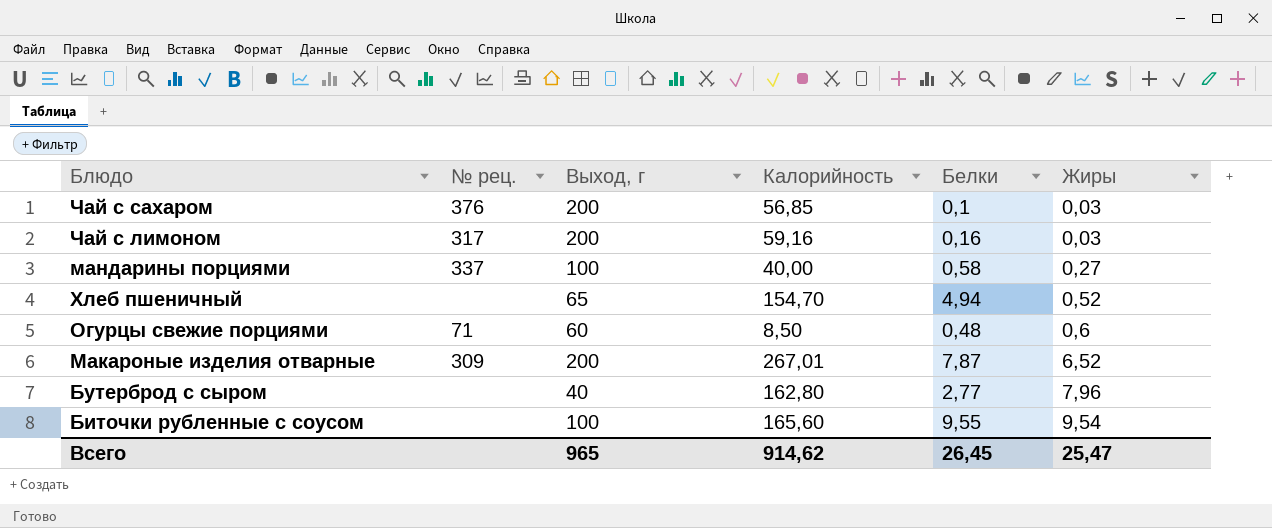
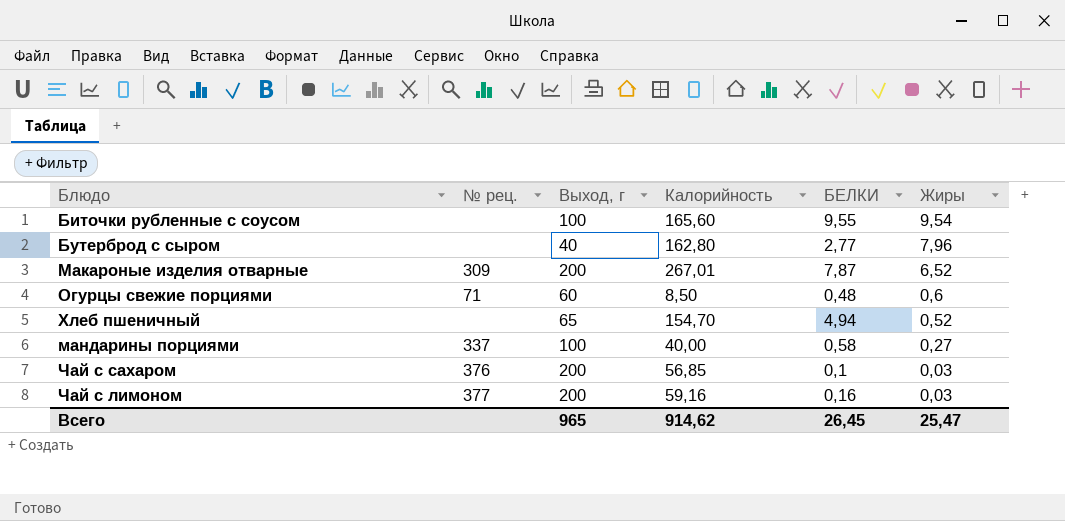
row order: Жиры ascending -> Жиры descending
column name: Белки -> БЕЛКИ
Чай с лимоном | № рец.: 317 -> 377

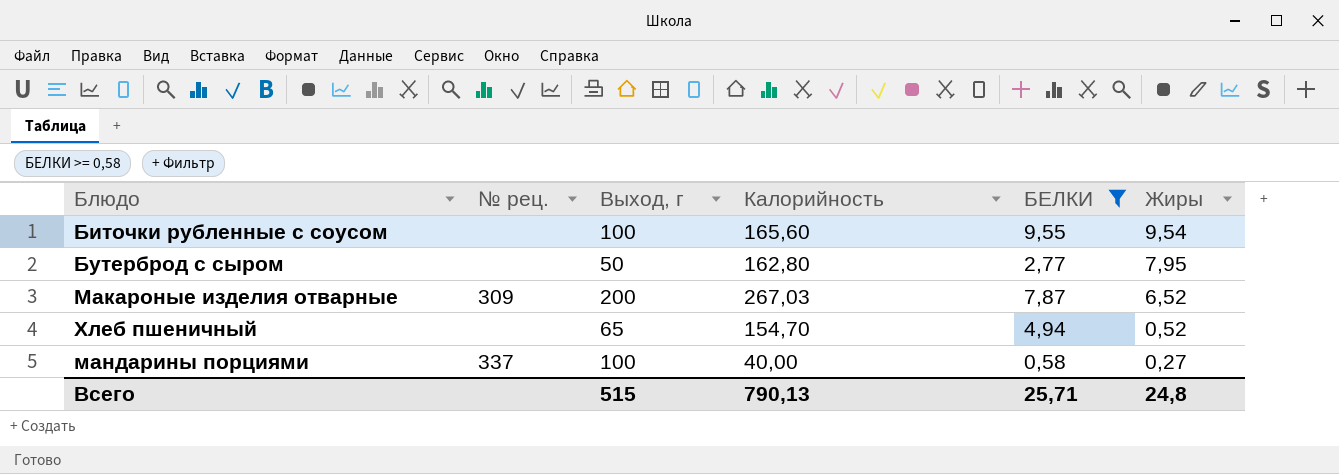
filter: none -> БЕЛКИ >= 0,58
Бутерброд с сыром | Выход, г: 40 -> 50
Бутерброд с сыром | Жиры: 7,96 -> 7,95
Макароные изделия отварные | Калорийность: 267,01 -> 267,03
Всего | Выход, г: 965 -> 515
Всего | Калорийность: 914,62 -> 790,13
Всего | БЕЛКИ: 26,45 -> 25,71
Всего | Жиры: 25,47 -> 24,8

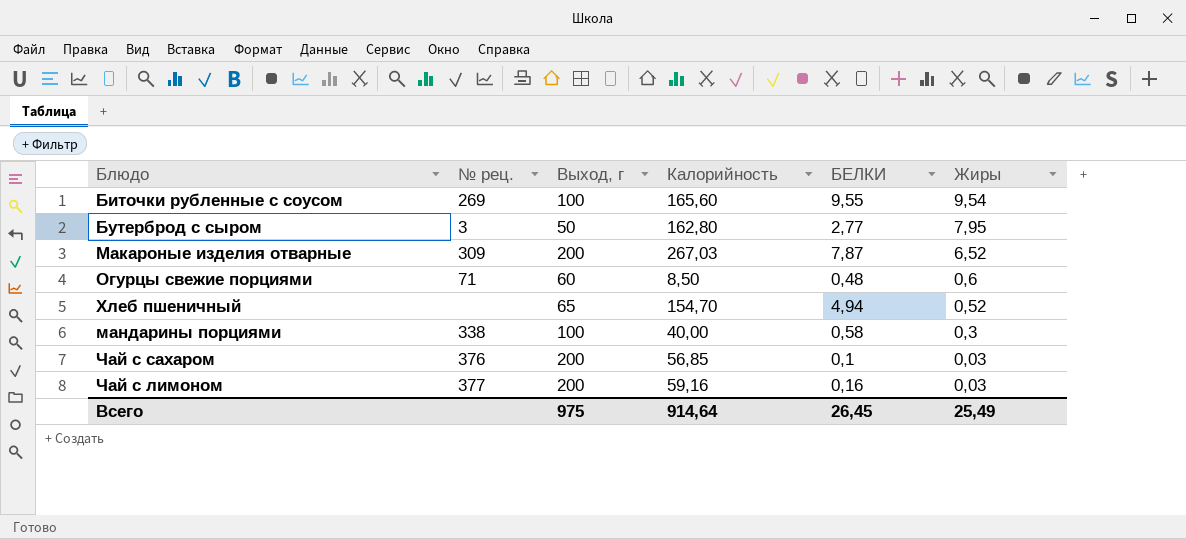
filter: БЕЛКИ >= 0,58 -> none
Биточки рубленные с соусом | № рец.: none -> 269
Бутерброд с сыром | № рец.: none -> 3
мандарины порциями | № рец.: 337 -> 338
мандарины порциями | Жиры: 0,27 -> 0,3
Всего | Выход, г: 515 -> 975
Всего | Калорийность: 790,13 -> 914,64
Всего | БЕЛКИ: 25,71 -> 26,45
Всего | Жиры: 24,8 -> 25,49

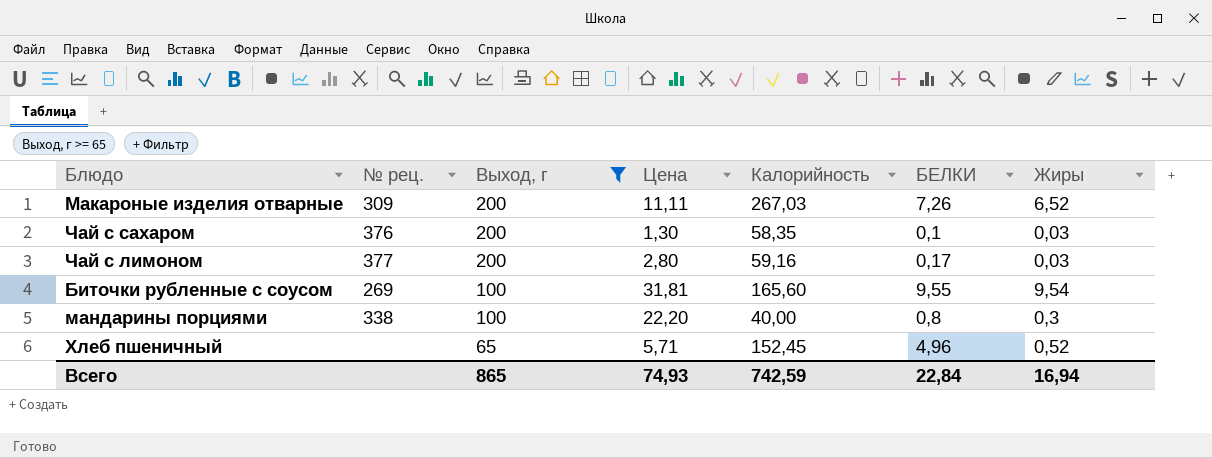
filter: none -> Выход, г >= 65
row order: Жиры descending -> Выход, г descending
column Цена | position: none -> 4
Макароные изделия отварные | БЕЛКИ: 7,87 -> 7,26
Чай с сахаром | Калорийность: 56,85 -> 58,35
Чай с лимоном | БЕЛКИ: 0,16 -> 0,17
мандарины порциями | БЕЛКИ: 0,58 -> 0,8
Хлеб пшеничный | Калорийность: 154,70 -> 152,45
Хлеб пшеничный | БЕЛКИ: 4,94 -> 4,96
Всего | Выход, г: 975 -> 865
Всего | Калорийность: 914,64 -> 742,59
Всего | БЕЛКИ: 26,45 -> 22,84
Всего | Жиры: 25,49 -> 16,94

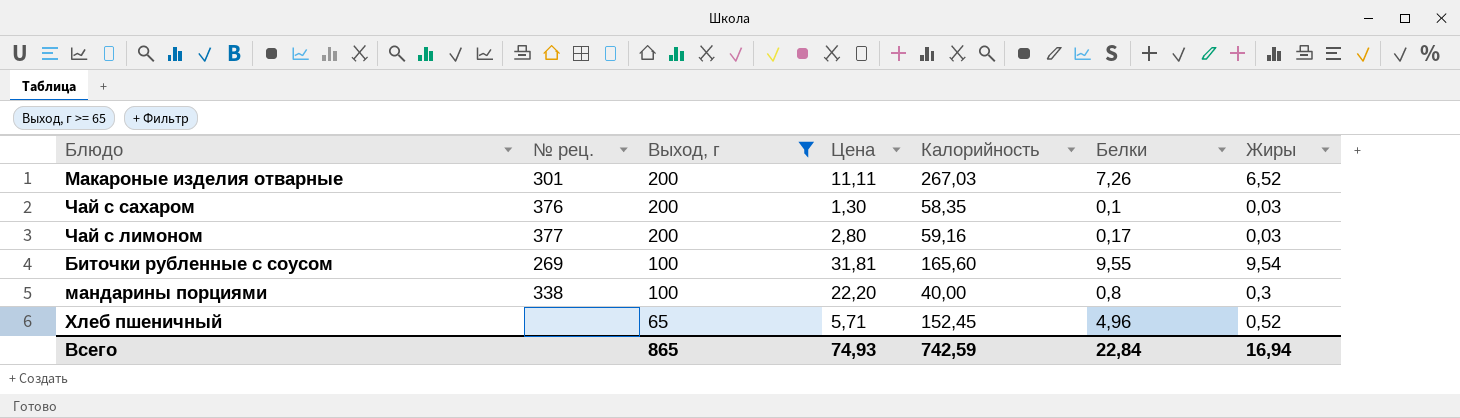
column name: БЕЛКИ -> Белки
Макароные изделия отварные | № рец.: 309 -> 301

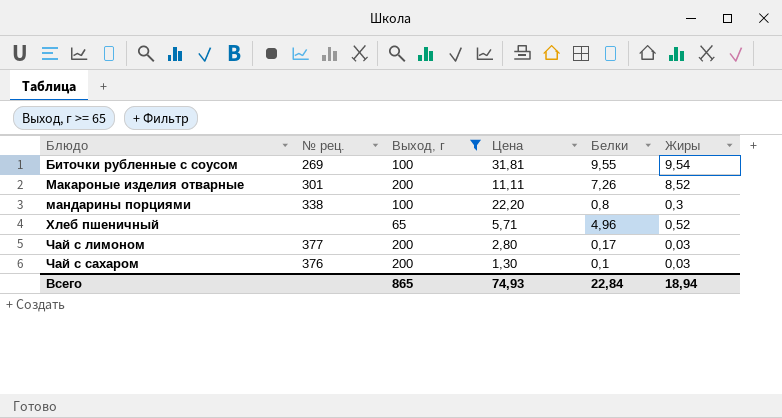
row order: Выход, г descending -> Блюдо ascending
column Калорийность | position: 5 -> none
Макароные изделия отварные | Жиры: 6,52 -> 8,52
Всего | Жиры: 16,94 -> 18,94

